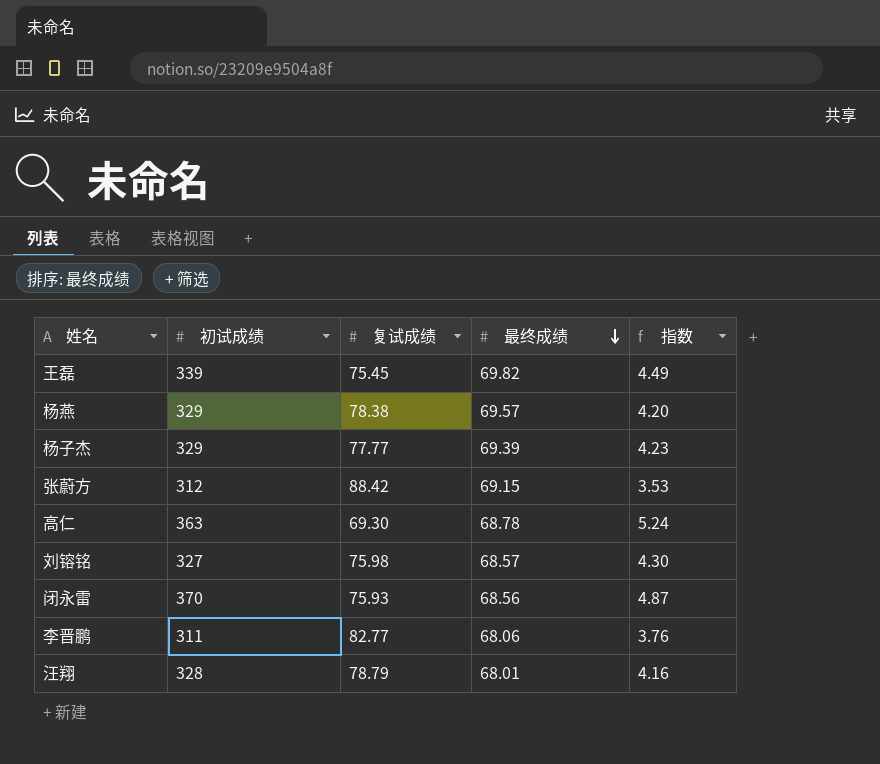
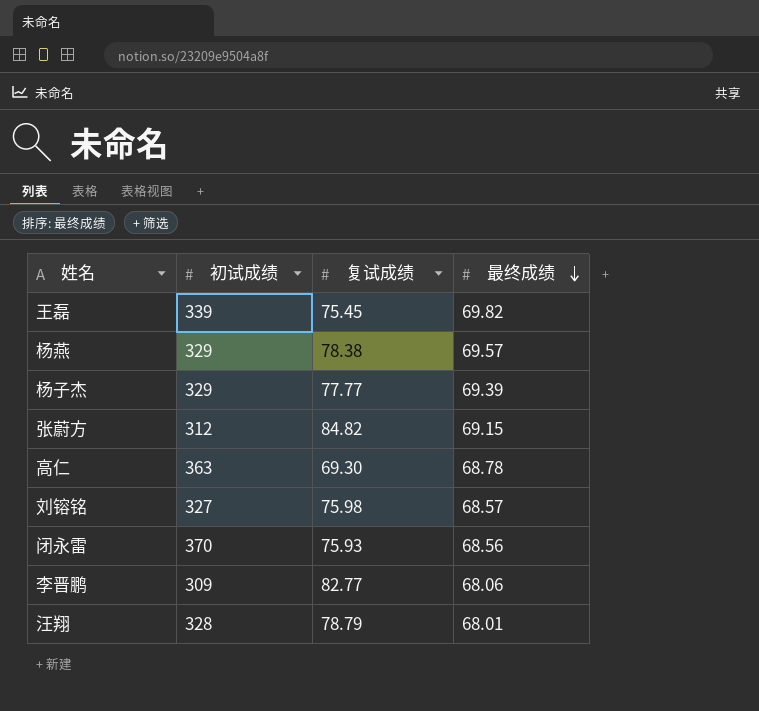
column 指数 | formula: [初试成绩] / [复试成绩] -> none
张蔚方 | 复试成绩: 88.42 -> 84.82
李晋鹏 | 初试成绩: 311 -> 309

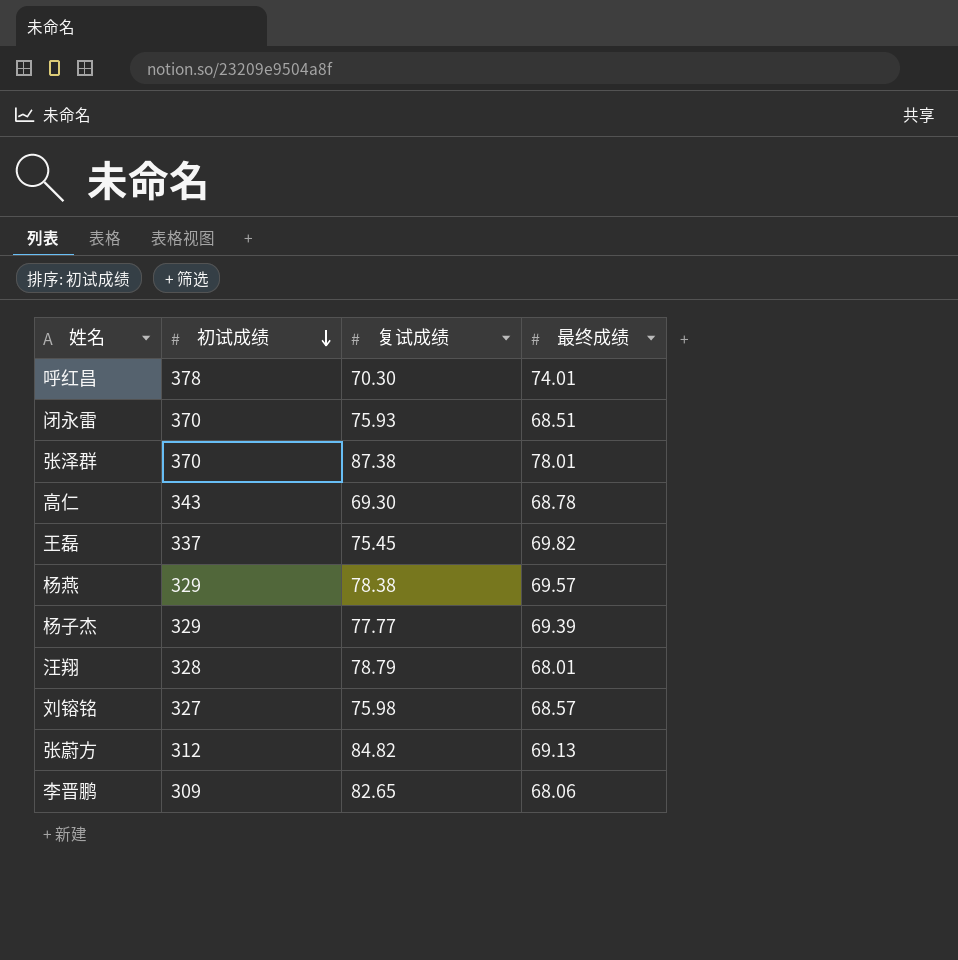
row order: 最终成绩 descending -> 初试成绩 descending
row 呼红昌: none -> 378 | 70.30 | 74.01
闭永雷 | 最终成绩: 68.56 -> 68.51
row 张泽群: none -> 370 | 87.38 | 78.01
高仁 | 初试成绩: 363 -> 343
王磊 | 初试成绩: 339 -> 337
张蔚方 | 最终成绩: 69.15 -> 69.13
李晋鹏 | 复试成绩: 82.77 -> 82.65

